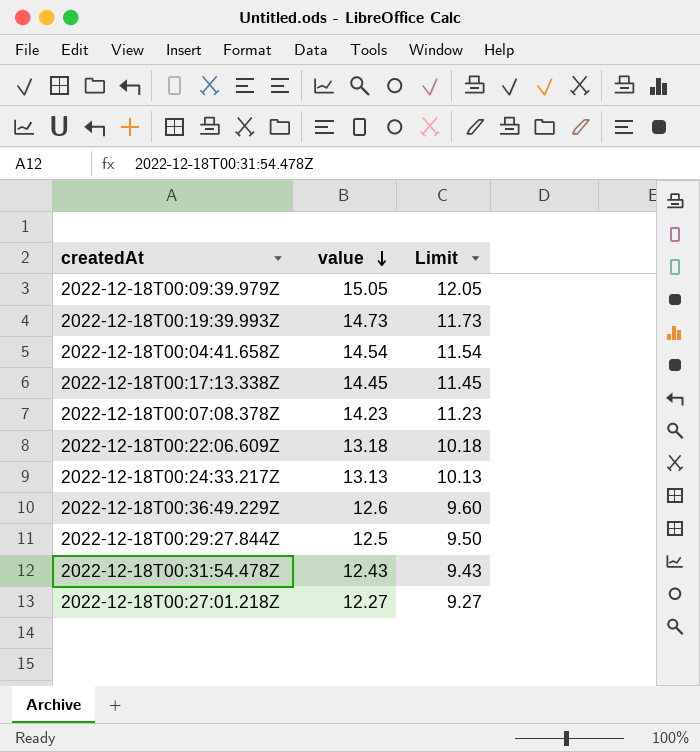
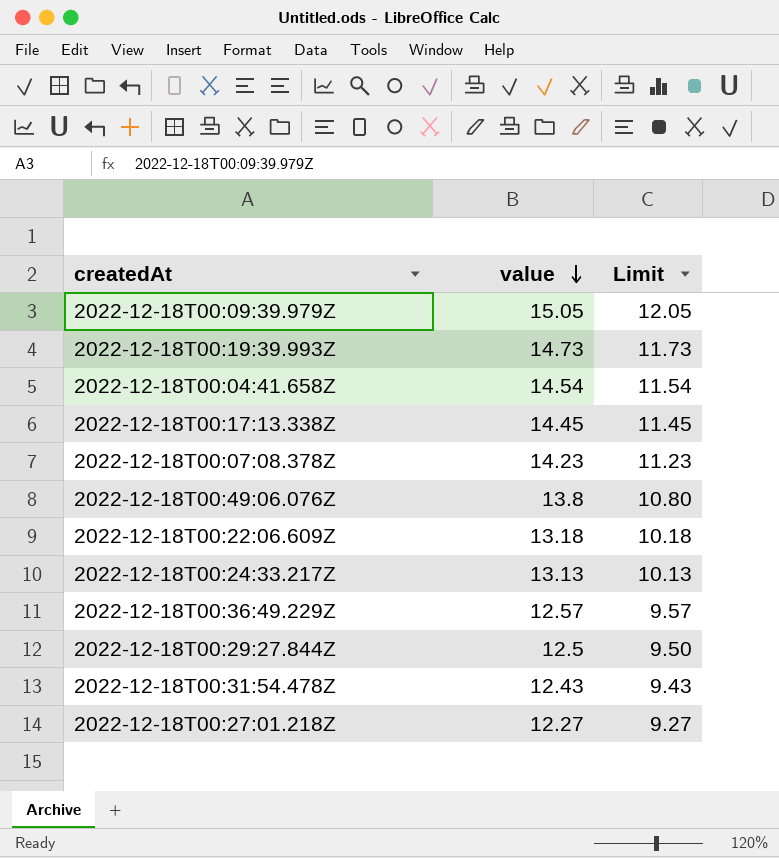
row 2022-12-18T00:49:06.076Z: none -> 13.8 | 10.80
2022-12-18T00:36:49.229Z | value: 12.6 -> 12.57
2022-12-18T00:36:49.229Z | Limit: 9.60 -> 9.57

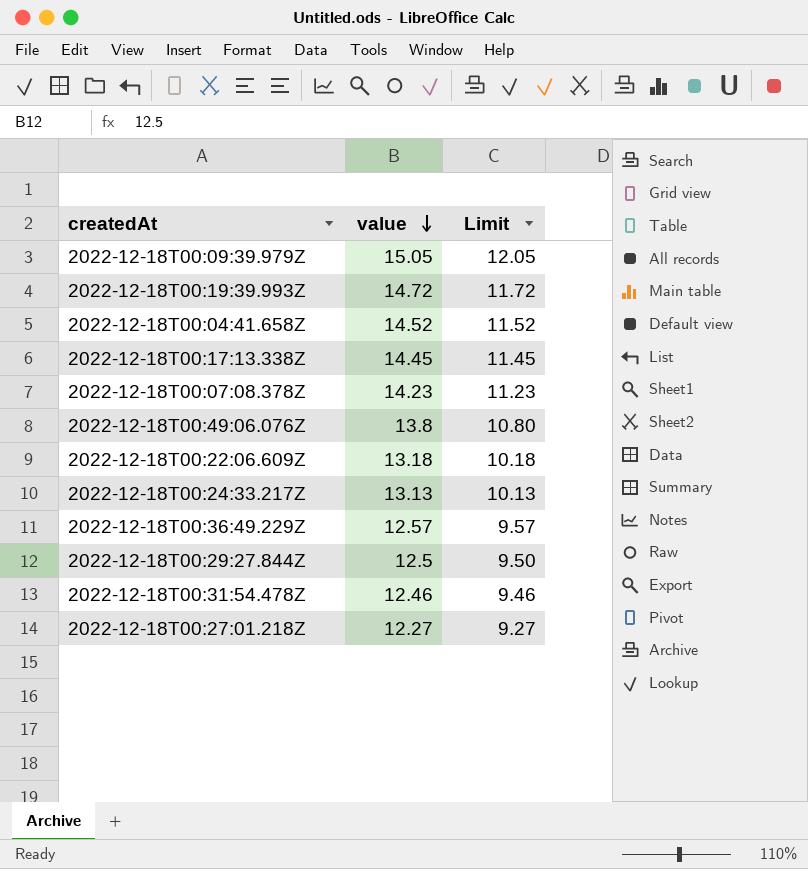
2022-12-18T00:19:39.993Z | value: 14.73 -> 14.72
2022-12-18T00:19:39.993Z | Limit: 11.73 -> 11.72
2022-12-18T00:04:41.658Z | value: 14.54 -> 14.52
2022-12-18T00:04:41.658Z | Limit: 11.54 -> 11.52
2022-12-18T00:31:54.478Z | value: 12.43 -> 12.46
2022-12-18T00:31:54.478Z | Limit: 9.43 -> 9.46

